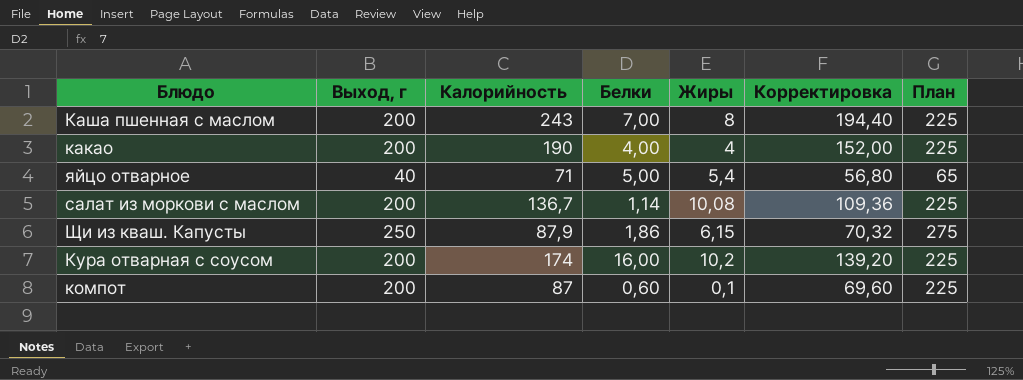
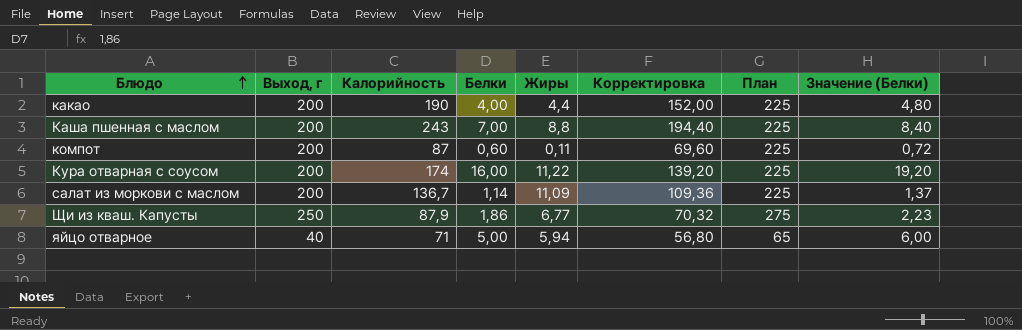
row order: none -> Блюдо ascending
column Значение (Белки) | formula: none -> [Белки] * 1,2
какао | Жиры: 4 -> 4,4
Каша пшенная с маслом | Жиры: 8 -> 8,8
компот | Жиры: 0,1 -> 0,11
Кура отварная с соусом | Жиры: 10,2 -> 11,22
салат из моркови с маслом | Жиры: 10,08 -> 11,09
Щи из кваш. Капусты | Жиры: 6,15 -> 6,77
яйцо отварное | Жиры: 5,4 -> 5,94

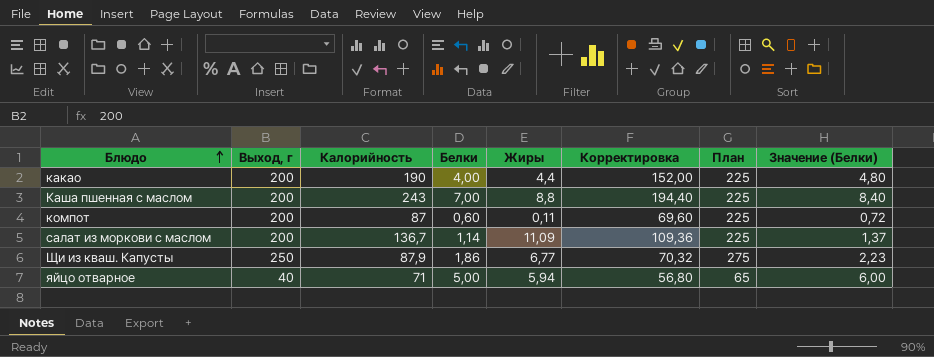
row Кура отварная с соусом: 200 | 174 | 16,00 | 11,22 | 139,20 | 225 | 19,20 -> none

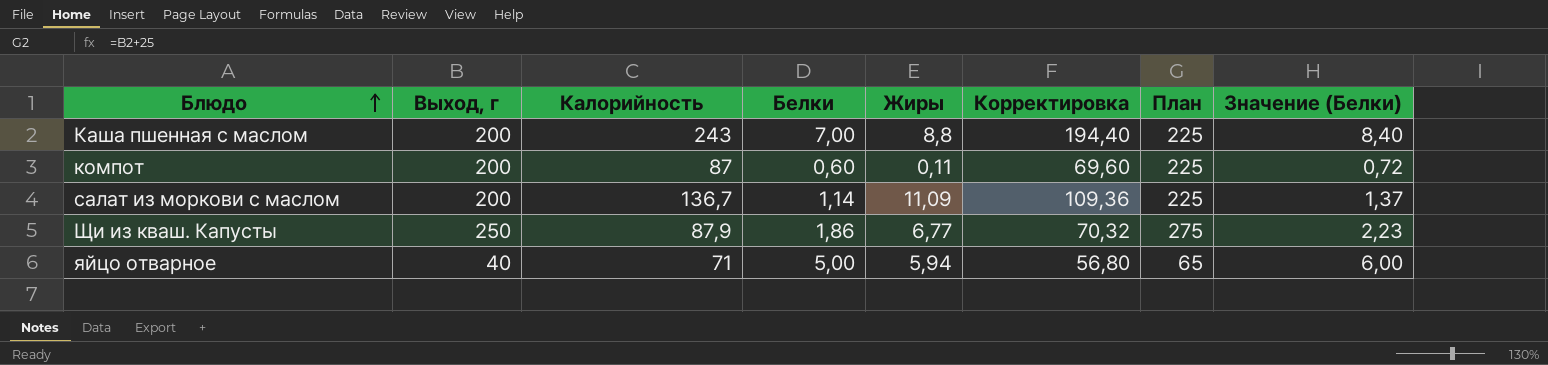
row какао: 200 | 190 | 4,00 | 4,4 | 152,00 | 225 | 4,80 -> none

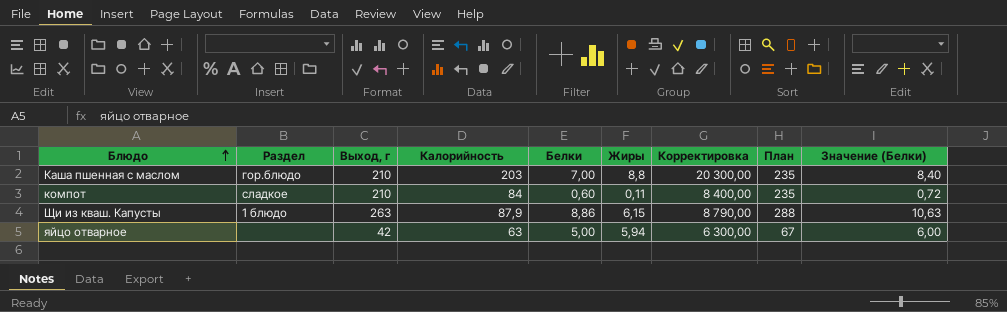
column Раздел | position: none -> 2
column Корректировка | formula: [Калорийность] * 0,8 -> [Калорийность] * 100
row салат из моркови с маслом: 200 | 136,7 | 1,14 | 11,09 | 109,36 | 225 | 1,37 -> none
Каша пшенная с маслом | Выход, г: 200 -> 210
Каша пшенная с маслом | Калорийность: 243 -> 203
Каша пшенная с маслом | План: 225 -> 235
компот | Выход, г: 200 -> 210
компот | Калорийность: 87 -> 84
компот | План: 225 -> 235
Щи из кваш. Капусты | Выход, г: 250 -> 263
Щи из кваш. Капусты | Белки: 1,86 -> 8,86
Щи из кваш. Капусты | Жиры: 6,77 -> 6,15
Щи из кваш. Капусты | План: 275 -> 288
Щи из кваш. Капусты | Значение (Белки): 2,23 -> 10,63
яйцо отварное | Выход, г: 40 -> 42
яйцо отварное | Калорийность: 71 -> 63
яйцо отварное | План: 65 -> 67

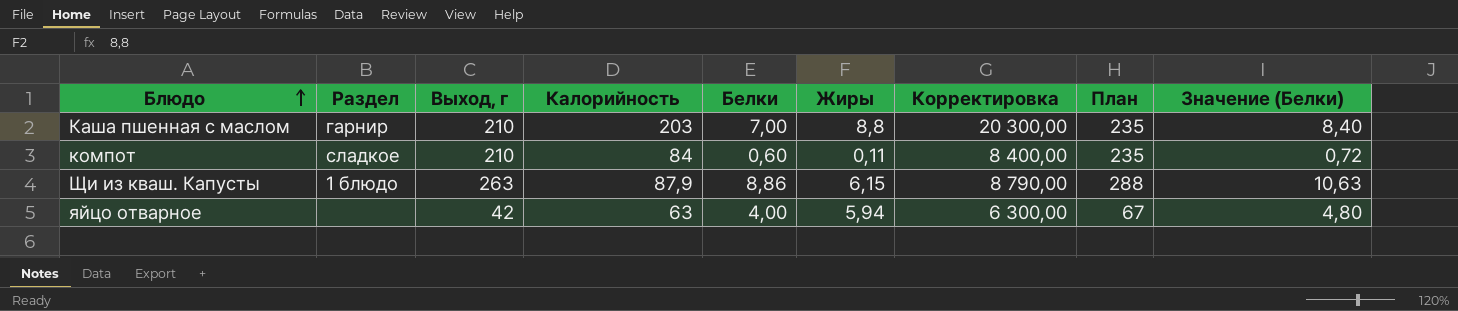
Каша пшенная с маслом | Раздел: гор.блюдо -> гарнир
яйцо отварное | Белки: 5,00 -> 4,00
яйцо отварное | Значение (Белки): 6,00 -> 4,80

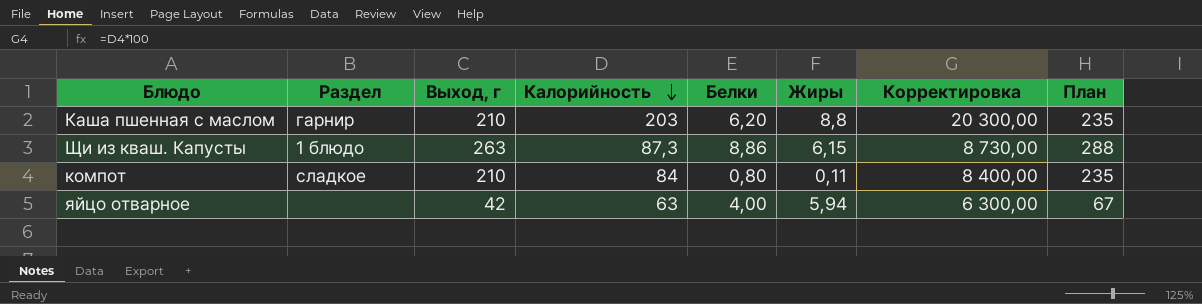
row order: Блюдо ascending -> Калорийность descending
column Значение (Белки) | formula: [Белки] * 1,2 -> none
Каша пшенная с маслом | Белки: 7,00 -> 6,20
Щи из кваш. Капусты | Калорийность: 87,9 -> 87,3
Щи из кваш. Капусты | Корректировка: 8 790,00 -> 8 730,00
компот | Белки: 0,60 -> 0,80

